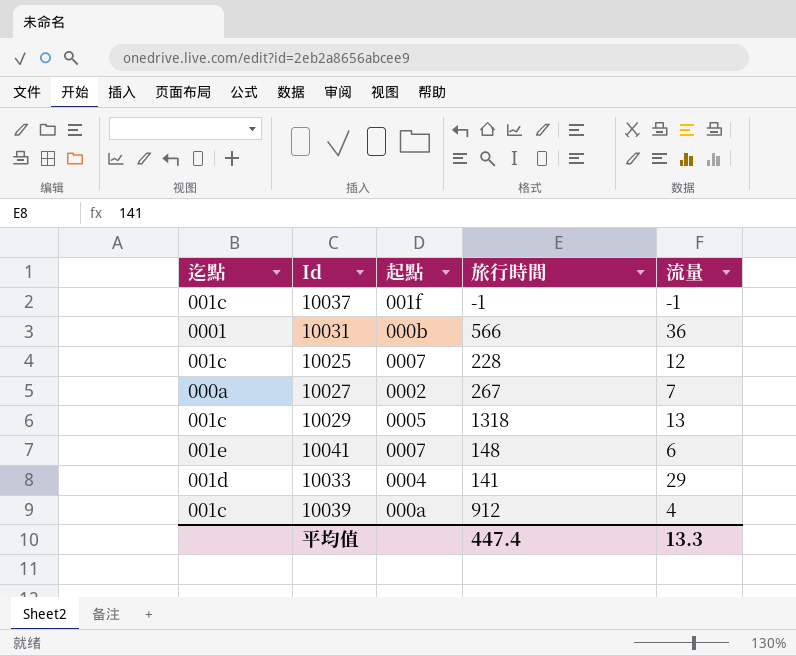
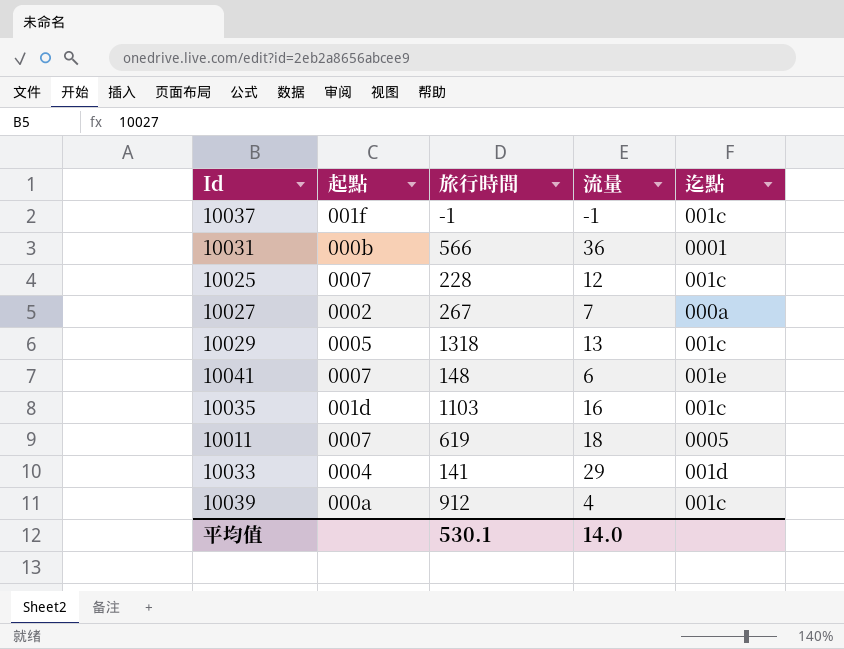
column 迄點 | position: 1 -> 5
row 10035: none -> 001d | 1103 | 16 | 001c
row 10011: none -> 0007 | 619 | 18 | 0005
平均值 | 旅行時間: 447.4 -> 530.1
平均值 | 流量: 13.3 -> 14.0

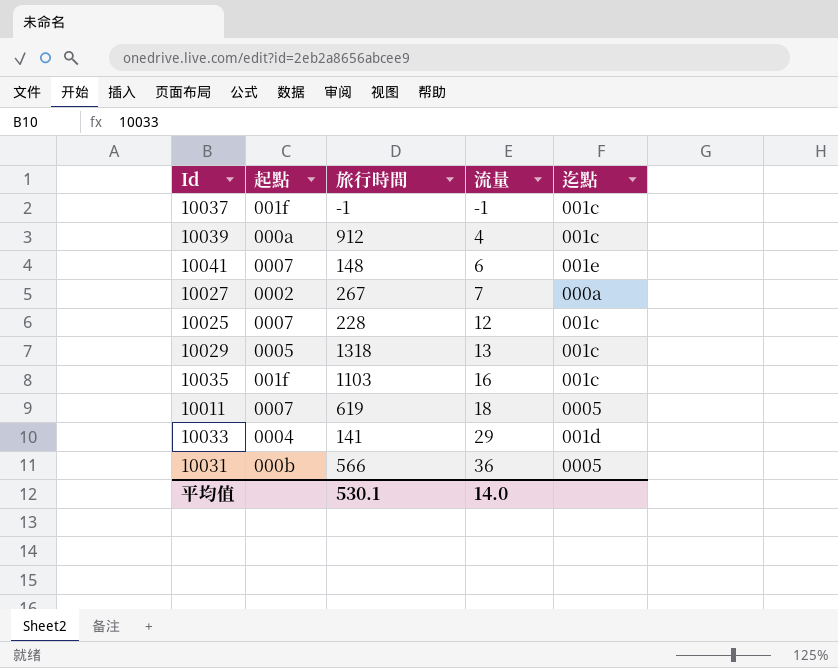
row order: none -> 流量 ascending
10035 | 起點: 001d -> 001f
10031 | 迄點: 0001 -> 0005

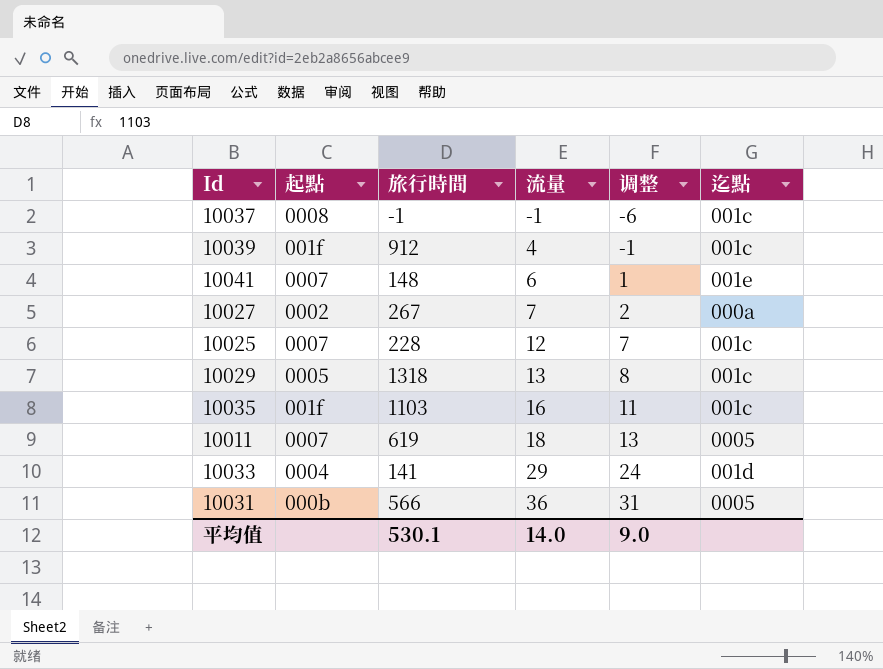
column 调整 | formula: none -> [流量] - 5
10037 | 起點: 001f -> 0008
10039 | 起點: 000a -> 001f

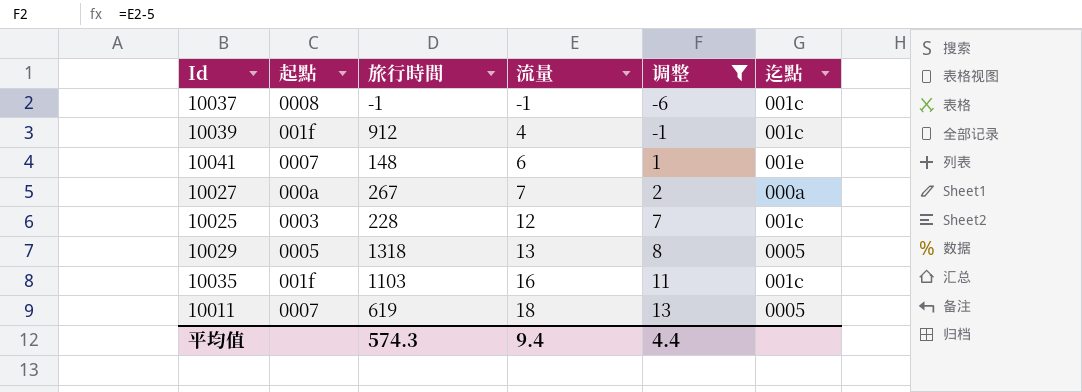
filter: none -> 调整 <= 13
10027 | 起點: 0002 -> 000a
10025 | 起點: 0007 -> 0003
10029 | 迄點: 001c -> 0005
平均值 | 旅行時間: 530.1 -> 574.3
平均值 | 流量: 14.0 -> 9.4
平均值 | 调整: 9.0 -> 4.4

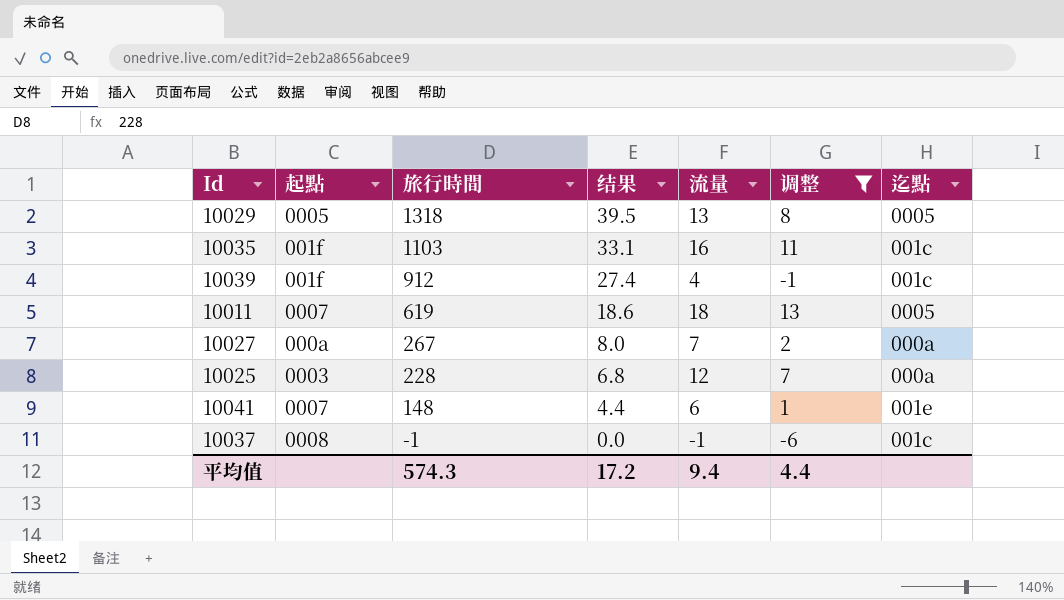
row order: 流量 ascending -> 旅行時間 descending
column 结果 | formula: none -> [旅行時間] * 0.03
10025 | 迄點: 001c -> 000a

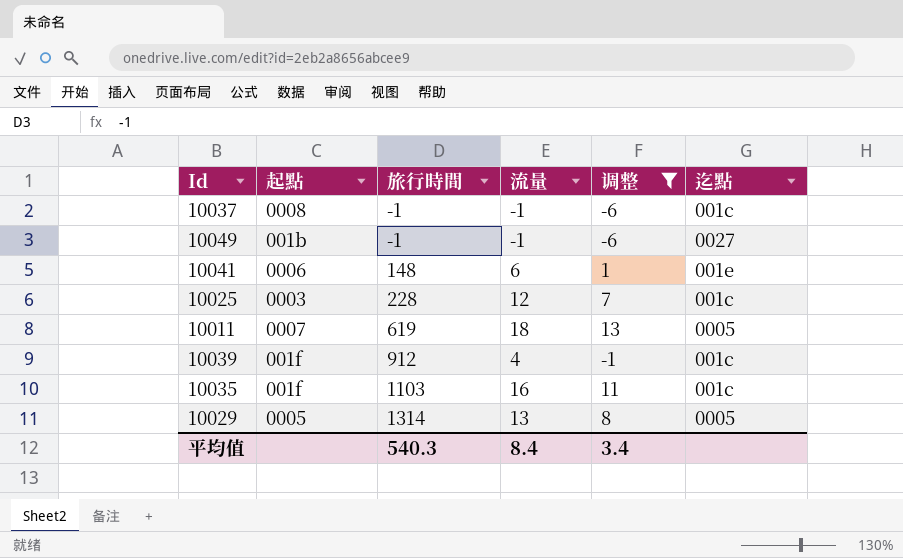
row order: 旅行時間 descending -> 旅行時間 ascending
column 结果 | formula: [旅行時間] * 0.03 -> none
row 10027: 000a | 267 | 8.0 | 7 | 2 | 000a -> none
row 10049: none -> 001b | -1 | -1 | -6 | 0027
10041 | 起點: 0007 -> 0006
10025 | 迄點: 000a -> 001c
10029 | 旅行時間: 1318 -> 1314
平均值 | 旅行時間: 574.3 -> 540.3
平均值 | 流量: 9.4 -> 8.4
平均值 | 调整: 4.4 -> 3.4

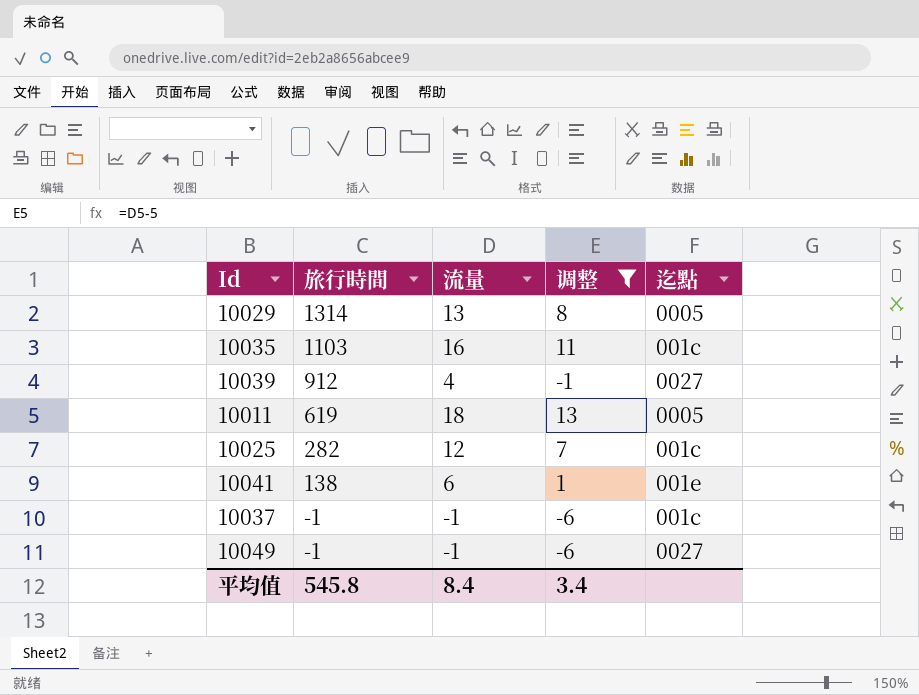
row order: 旅行時間 ascending -> 旅行時間 descending
column 起點 | position: 2 -> none
10039 | 迄點: 001c -> 0027
10025 | 旅行時間: 228 -> 282
10041 | 旅行時間: 148 -> 138
平均值 | 旅行時間: 540.3 -> 545.8

